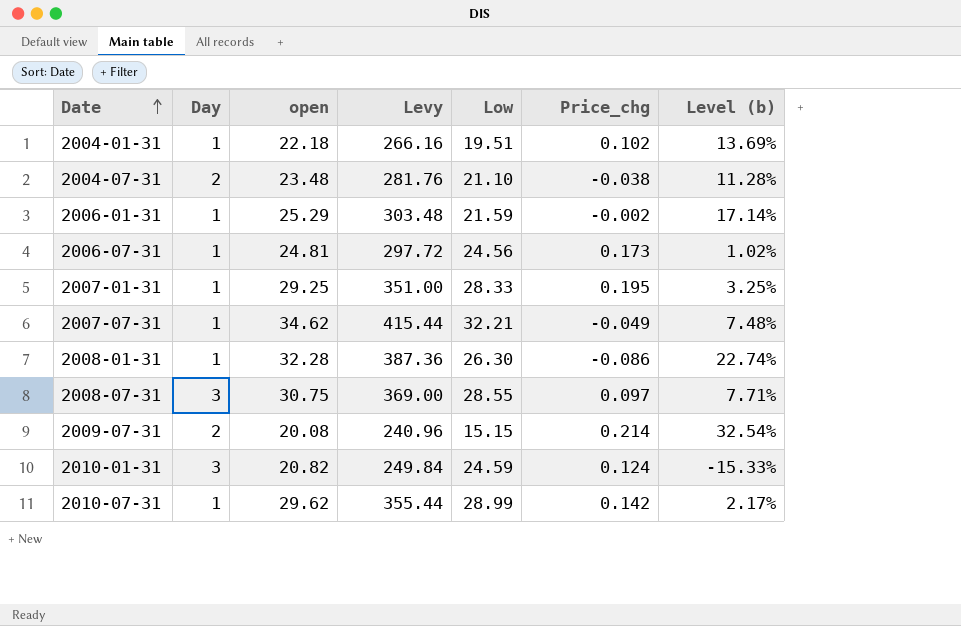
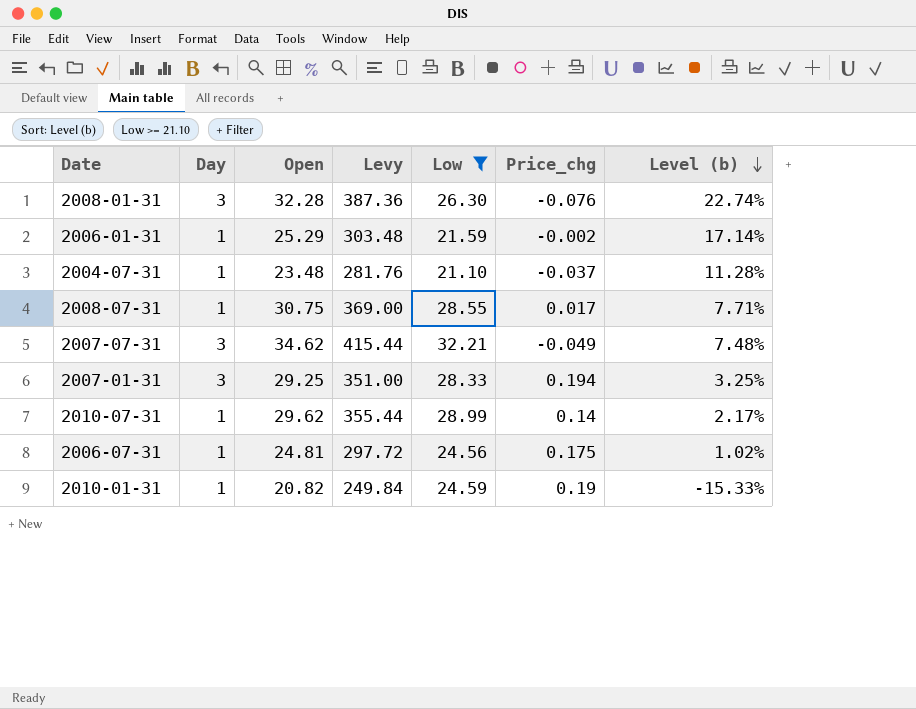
filter: none -> Low >= 21.10
row order: Date ascending -> Level (b) descending
column name: open -> Open
2008-01-31 | Day: 1 -> 3
2008-01-31 | Price_chg: -0.086 -> -0.076
2004-07-31 | Day: 2 -> 1
2004-07-31 | Price_chg: -0.038 -> -0.037
2008-07-31 | Day: 3 -> 1
2008-07-31 | Price_chg: 0.097 -> 0.017
2007-07-31 | Day: 1 -> 3
2007-01-31 | Day: 1 -> 3
2007-01-31 | Price_chg: 0.195 -> 0.194
2010-07-31 | Price_chg: 0.142 -> 0.14
2006-07-31 | Price_chg: 0.173 -> 0.175
2010-01-31 | Day: 3 -> 1
2010-01-31 | Price_chg: 0.124 -> 0.19

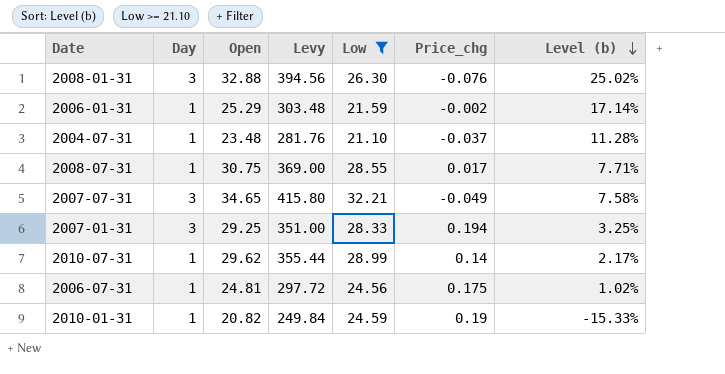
2008-01-31 | Open: 32.28 -> 32.88
2008-01-31 | Levy: 387.36 -> 394.56
2008-01-31 | Level (b): 22.74% -> 25.02%
2007-07-31 | Open: 34.62 -> 34.65
2007-07-31 | Levy: 415.44 -> 415.80
2007-07-31 | Level (b): 7.48% -> 7.58%

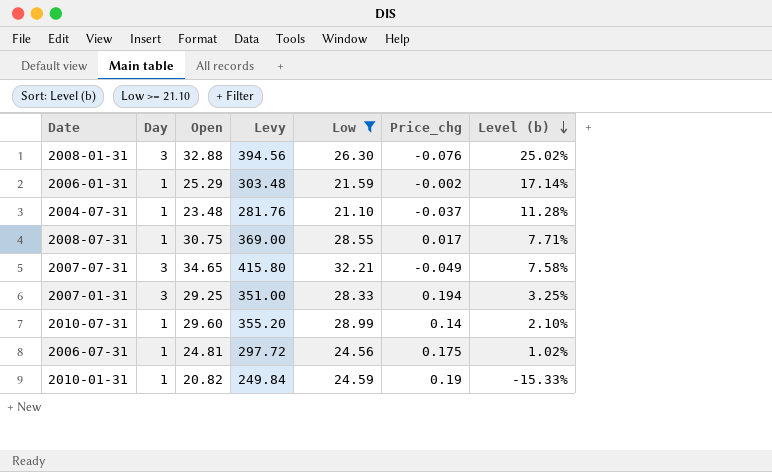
2010-07-31 | Open: 29.62 -> 29.60
2010-07-31 | Levy: 355.44 -> 355.20
2010-07-31 | Level (b): 2.17% -> 2.10%

